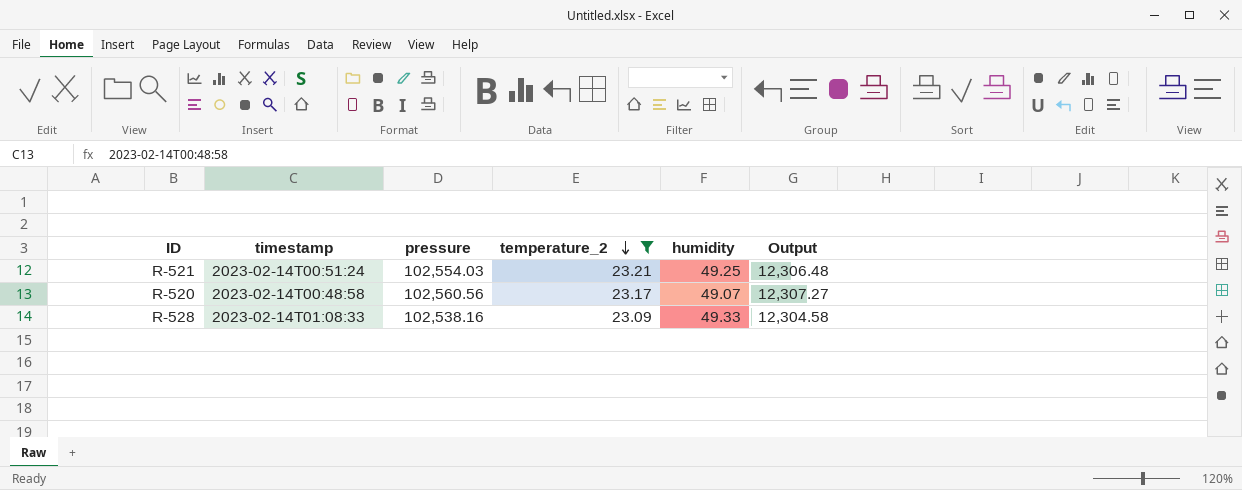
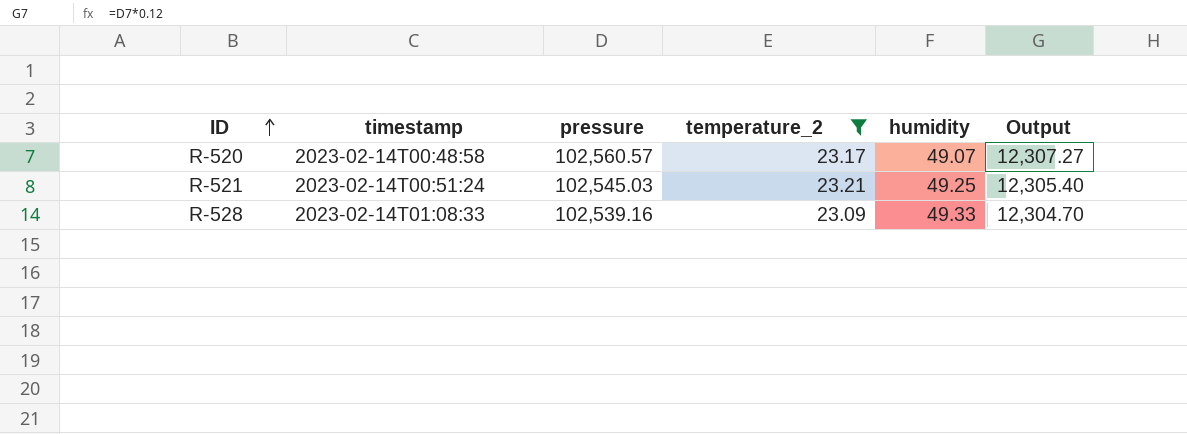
row order: temperature_2 descending -> ID ascending
R-520 | pressure: 102,560.56 -> 102,560.57
R-521 | pressure: 102,554.03 -> 102,545.03
R-521 | Output: 12,306.48 -> 12,305.40
R-528 | pressure: 102,538.16 -> 102,539.16
R-528 | Output: 12,304.58 -> 12,304.70

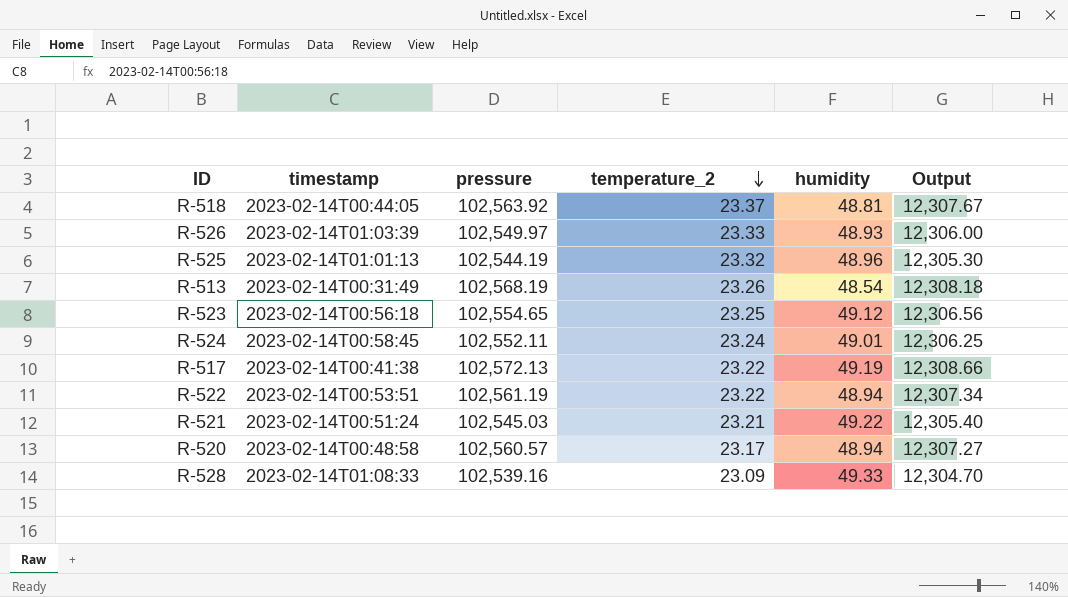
filter: temperature_2 <= 23.21 -> none
row order: ID ascending -> temperature_2 descending
R-521 | humidity: 49.25 -> 49.22
R-520 | humidity: 49.07 -> 48.94

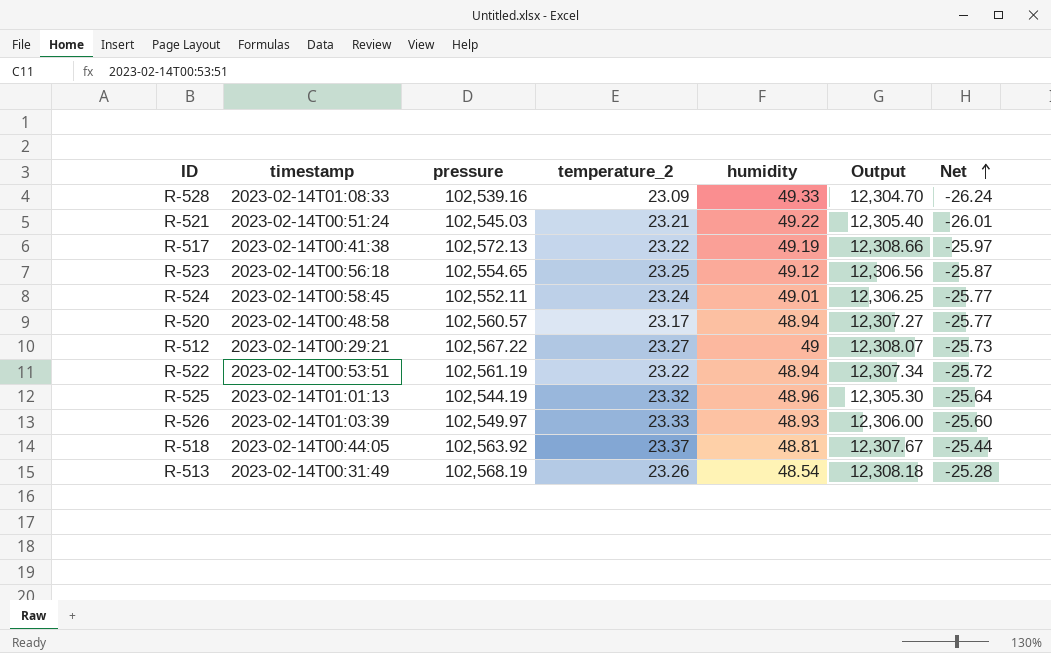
row order: temperature_2 descending -> Net ascending
column Net | formula: none -> [temperature_2] - [humidity]
row R-512: none -> 2023-02-14T00:29:21 | 102,567.22 | 23.27 | 49 | 12,308.07 | -25.73

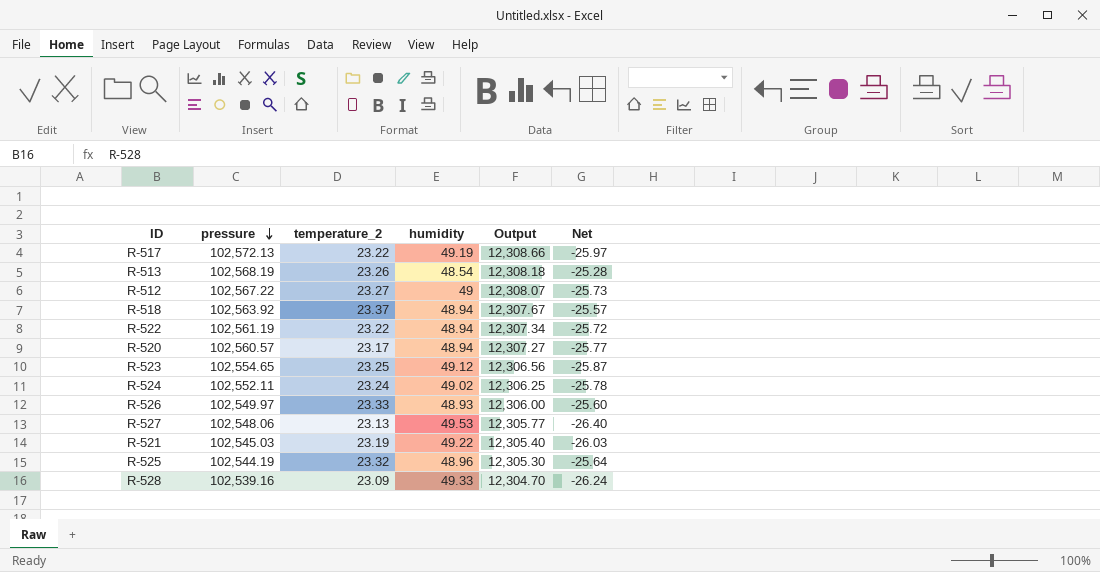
row order: Net ascending -> pressure descending
column timestamp | position: 2 -> none
R-518 | humidity: 48.81 -> 48.94
R-518 | Net: -25.44 -> -25.57
R-524 | humidity: 49.01 -> 49.02
R-524 | Net: -25.77 -> -25.78
row R-527: none -> 102,548.06 | 23.13 | 49.53 | 12,305.77 | -26.40
R-521 | temperature_2: 23.21 -> 23.19
R-521 | Net: -26.01 -> -26.03

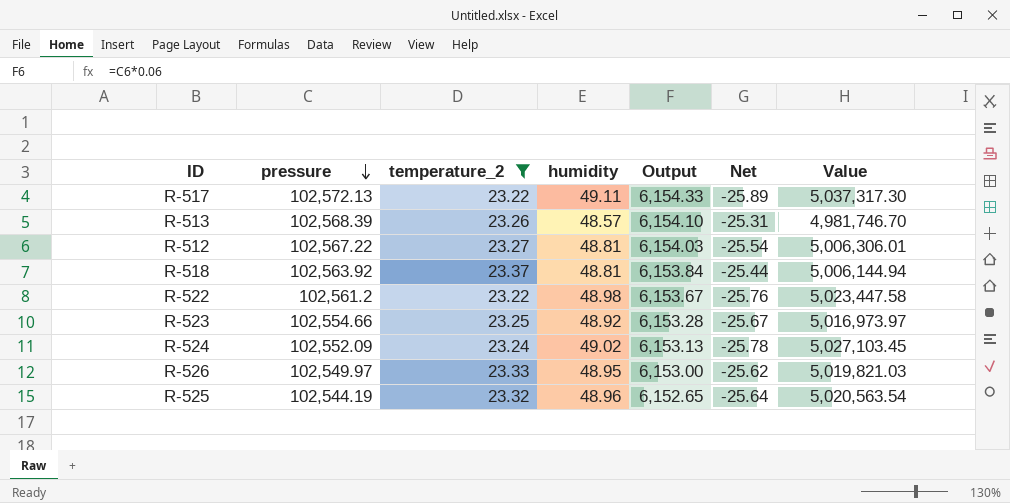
filter: none -> temperature_2 >= 23.22
column Output | formula: [pressure] * 0.12 -> [pressure] * 0.06
column Value | formula: none -> [pressure] * [humidity]
R-517 | humidity: 49.19 -> 49.11
R-517 | Net: -25.97 -> -25.89
R-513 | pressure: 102,568.19 -> 102,568.39
R-513 | humidity: 48.54 -> 48.57
R-513 | Net: -25.28 -> -25.31
R-512 | humidity: 49 -> 48.81
R-512 | Net: -25.73 -> -25.54
R-518 | humidity: 48.94 -> 48.81
R-518 | Net: -25.57 -> -25.44
R-522 | pressure: 102,561.19 -> 102,561.2
R-522 | humidity: 48.94 -> 48.98
R-522 | Net: -25.72 -> -25.76
R-523 | pressure: 102,554.65 -> 102,554.66
R-523 | humidity: 49.12 -> 48.92
R-523 | Net: -25.87 -> -25.67
R-524 | pressure: 102,552.11 -> 102,552.09
R-526 | humidity: 48.93 -> 48.95
R-526 | Net: -25.60 -> -25.62

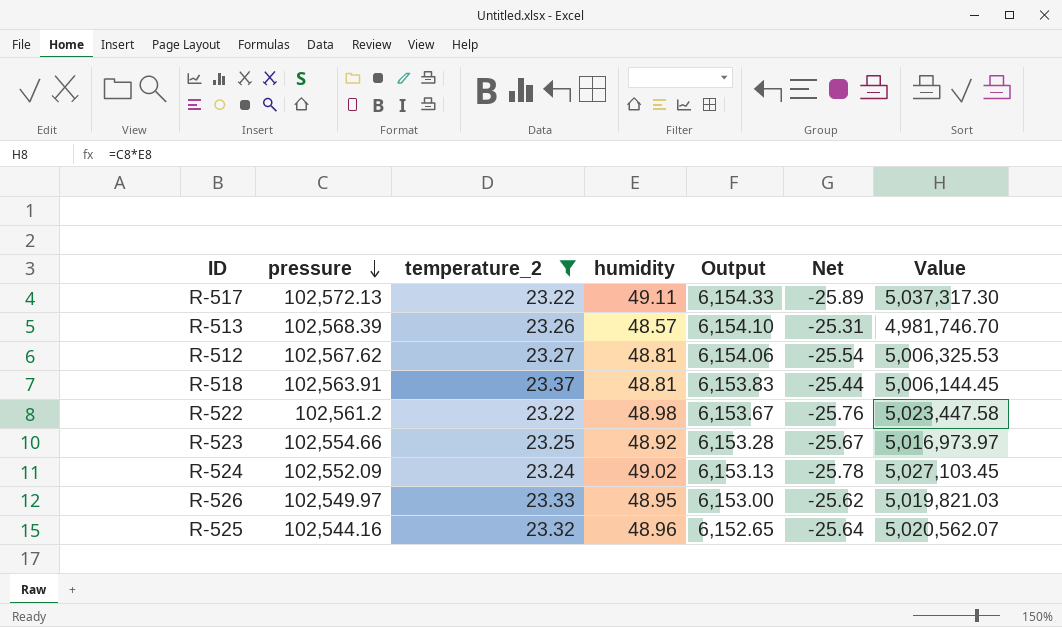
R-512 | pressure: 102,567.22 -> 102,567.62
R-512 | Output: 6,154.03 -> 6,154.06
R-512 | Value: 5,006,306.01 -> 5,006,325.53
R-518 | pressure: 102,563.92 -> 102,563.91
R-518 | Output: 6,153.84 -> 6,153.83
R-518 | Value: 5,006,144.94 -> 5,006,144.45
R-525 | pressure: 102,544.19 -> 102,544.16
R-525 | Value: 5,020,563.54 -> 5,020,562.07

